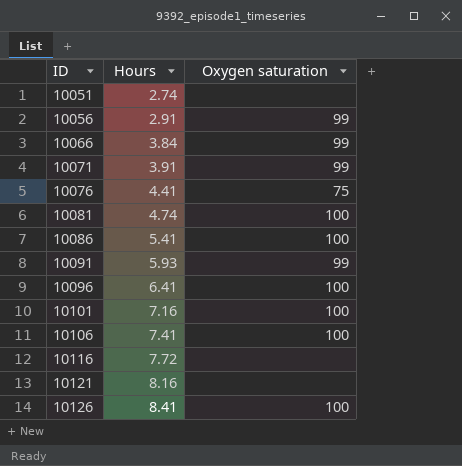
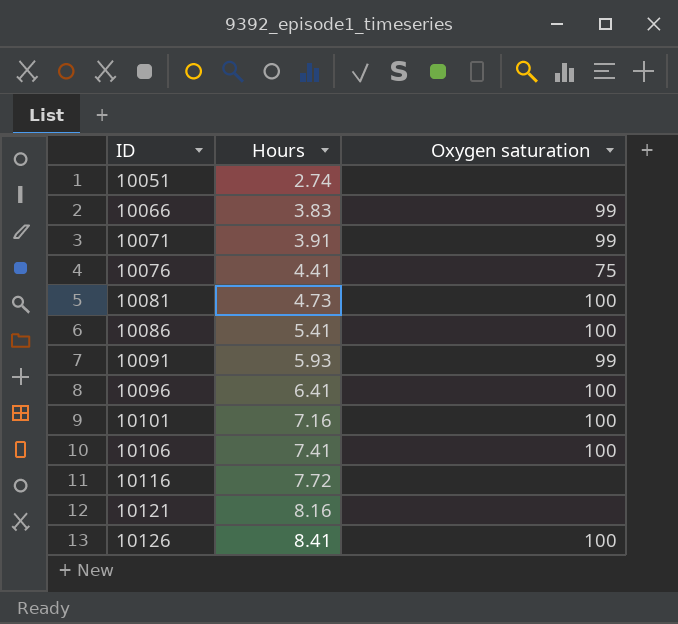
row 10056: 2.91 | 99 -> none
10066 | Hours: 3.84 -> 3.83
10081 | Hours: 4.74 -> 4.73

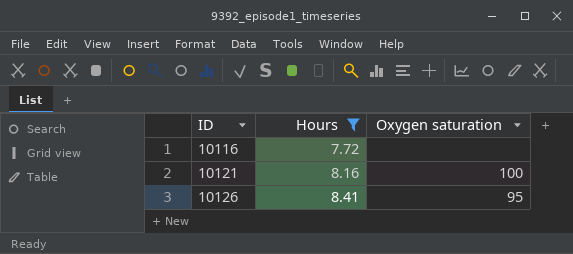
filter: none -> Hours >= 7.72
10121 | Oxygen saturation: none -> 100
10126 | Oxygen saturation: 100 -> 95

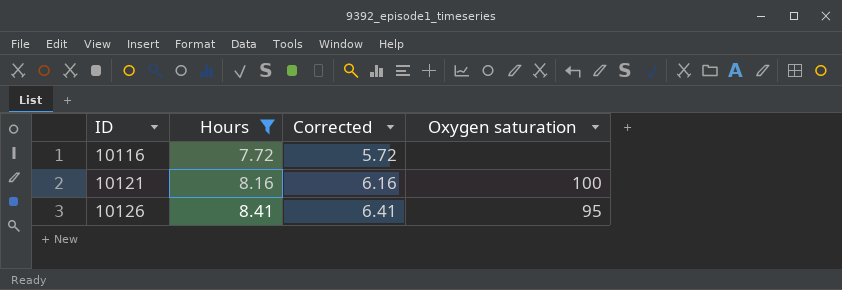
column Corrected | formula: none -> [Hours] - 2

